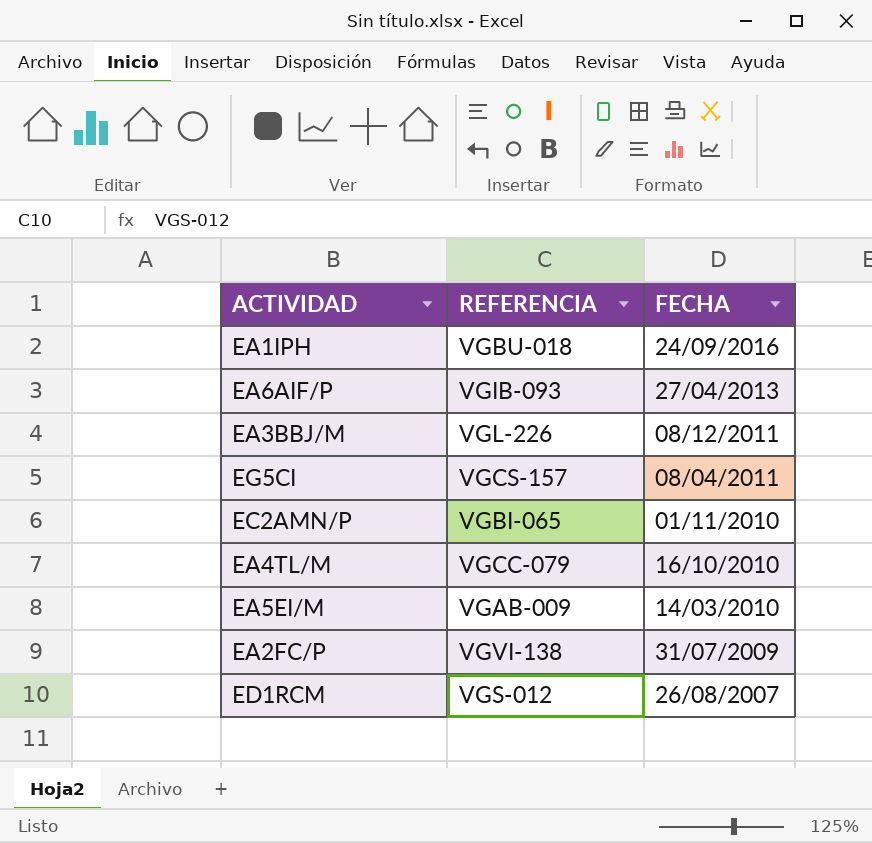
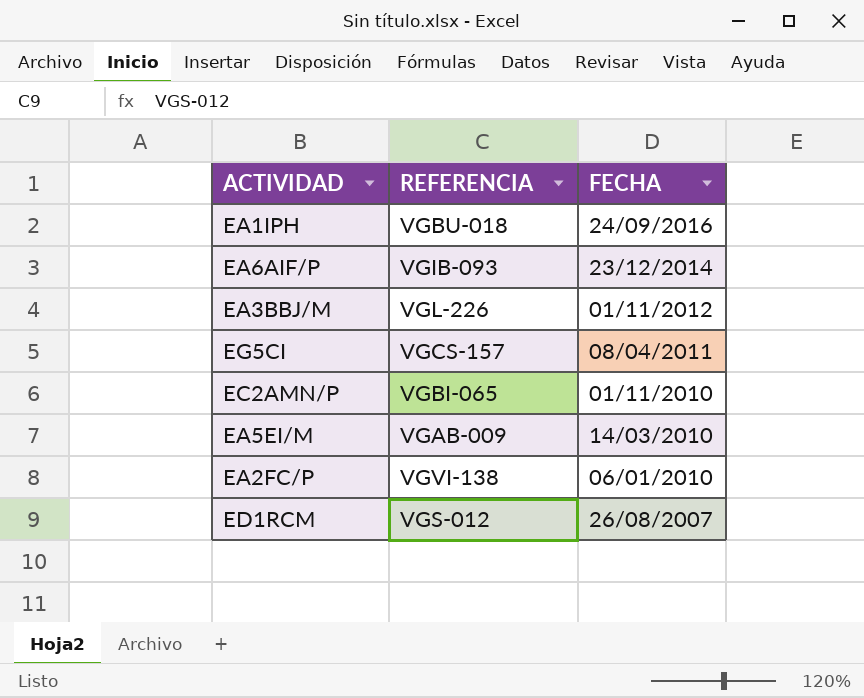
row EA4TL/M: VGCC-079 | 16/10/2010 -> none
EA6AIF/P | FECHA: 27/04/2013 -> 23/12/2014
EA3BBJ/M | FECHA: 08/12/2011 -> 01/11/2012
EA2FC/P | FECHA: 31/07/2009 -> 06/01/2010

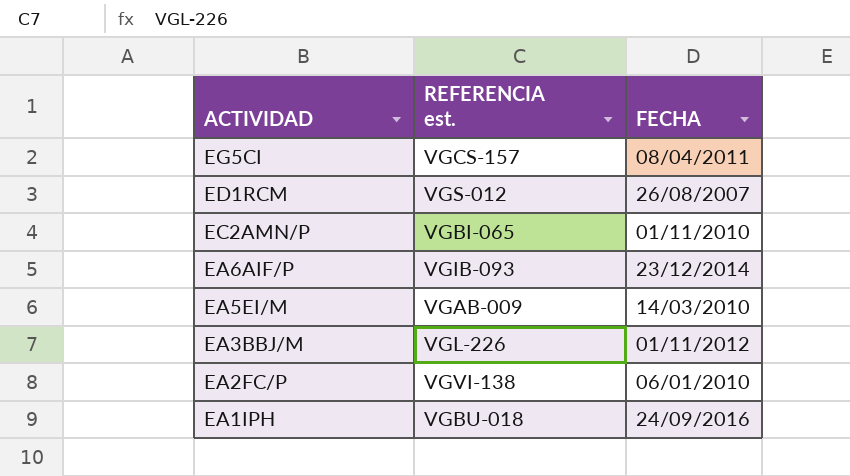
row order: FECHA descending -> ACTIVIDAD descending
column name: REFERENCIA -> REFERENCIA est.

